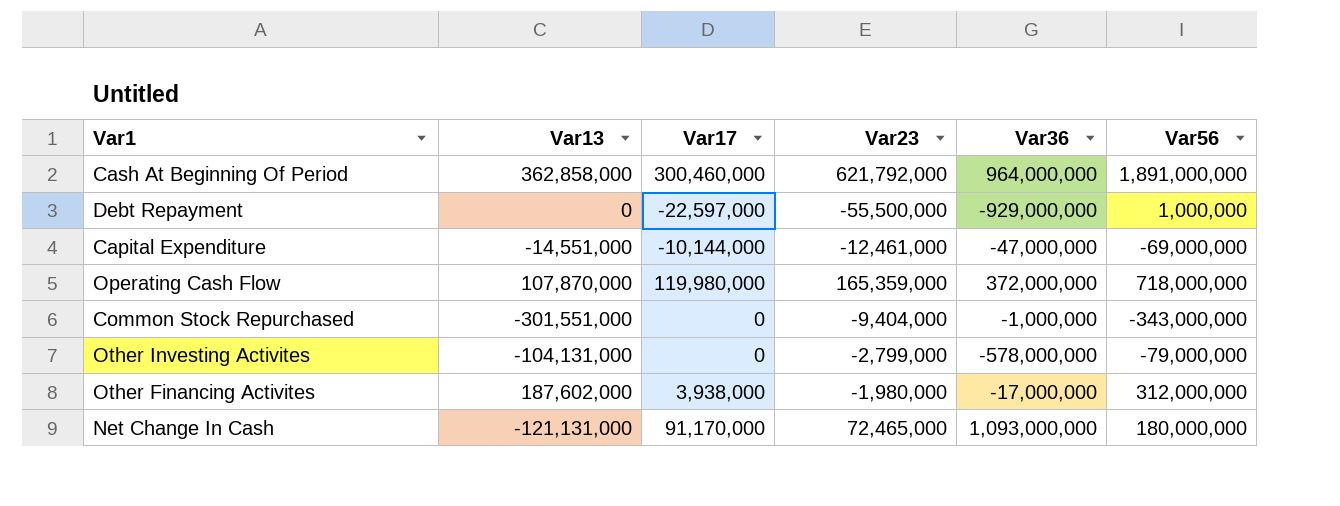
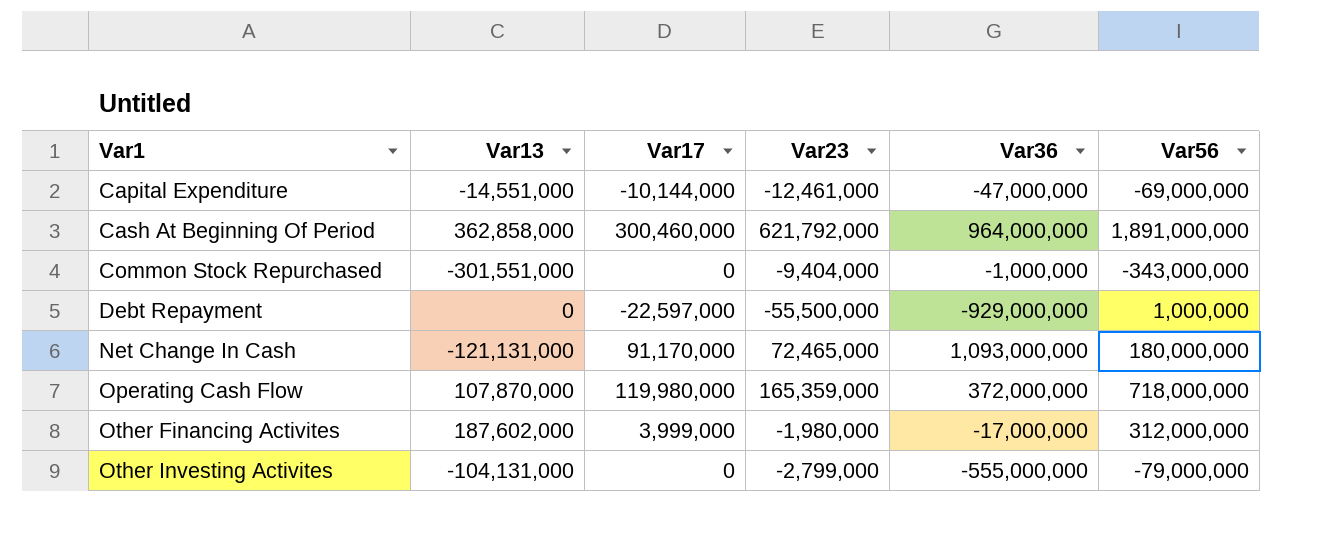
row order: none -> Var1 ascending
Other Financing Activites | Var17: 3,938,000 -> 3,999,000
Other Investing Activites | Var36: -578,000,000 -> -555,000,000

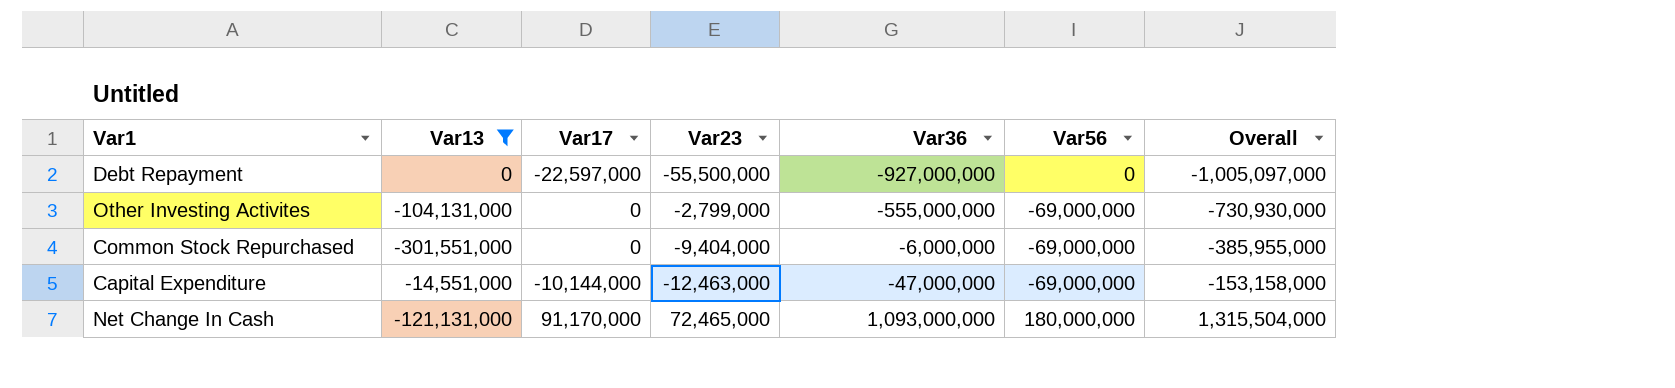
filter: none -> Var13 <= 0
row order: Var1 ascending -> Overall ascending
column Overall | formula: none -> [Var13] + [Var17] + [Var23] + [Var36] + [Var56]
Debt Repayment | Var36: -929,000,000 -> -927,000,000
Debt Repayment | Var56: 1,000,000 -> 0
Other Investing Activites | Var56: -79,000,000 -> -69,000,000
Common Stock Repurchased | Var36: -1,000,000 -> -6,000,000
Common Stock Repurchased | Var56: -343,000,000 -> -69,000,000
Capital Expenditure | Var23: -12,461,000 -> -12,463,000

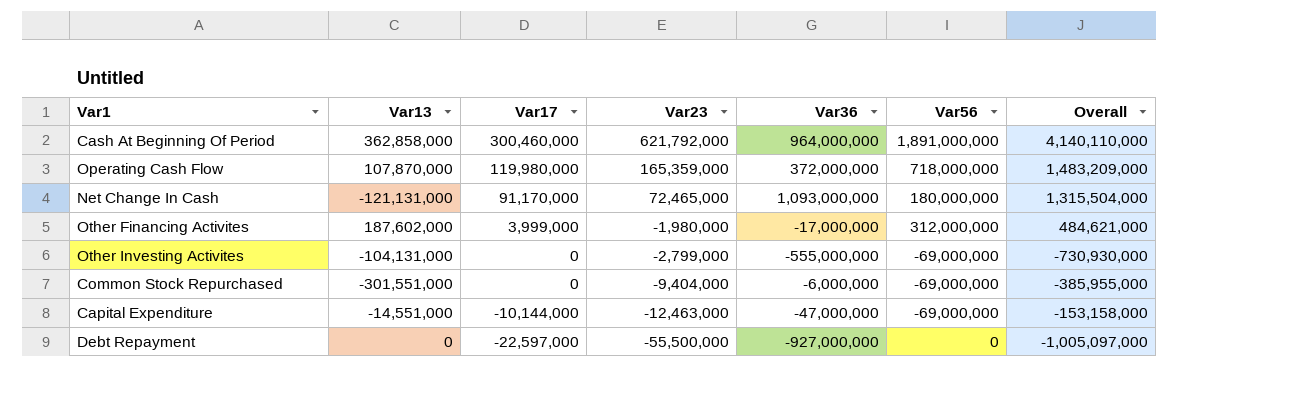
filter: Var13 <= 0 -> none
row order: Overall ascending -> Var17 descending

